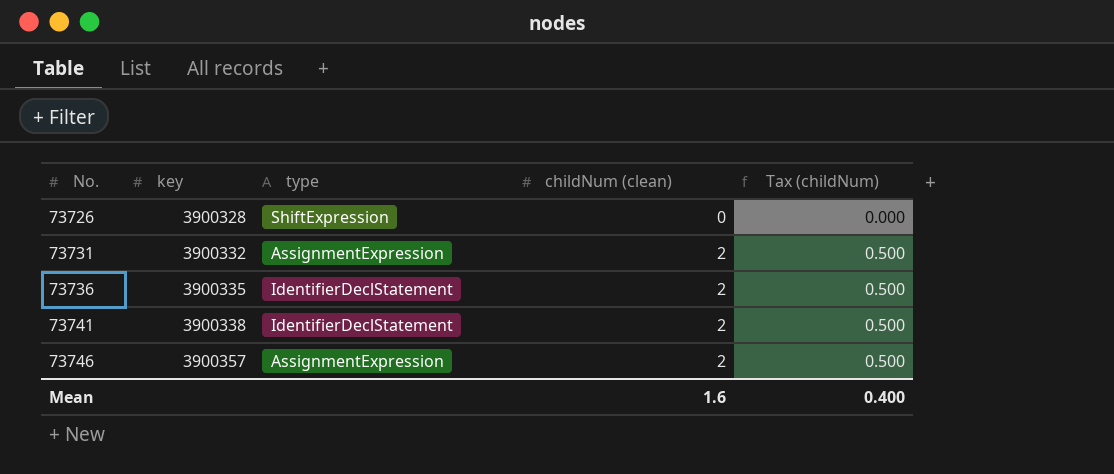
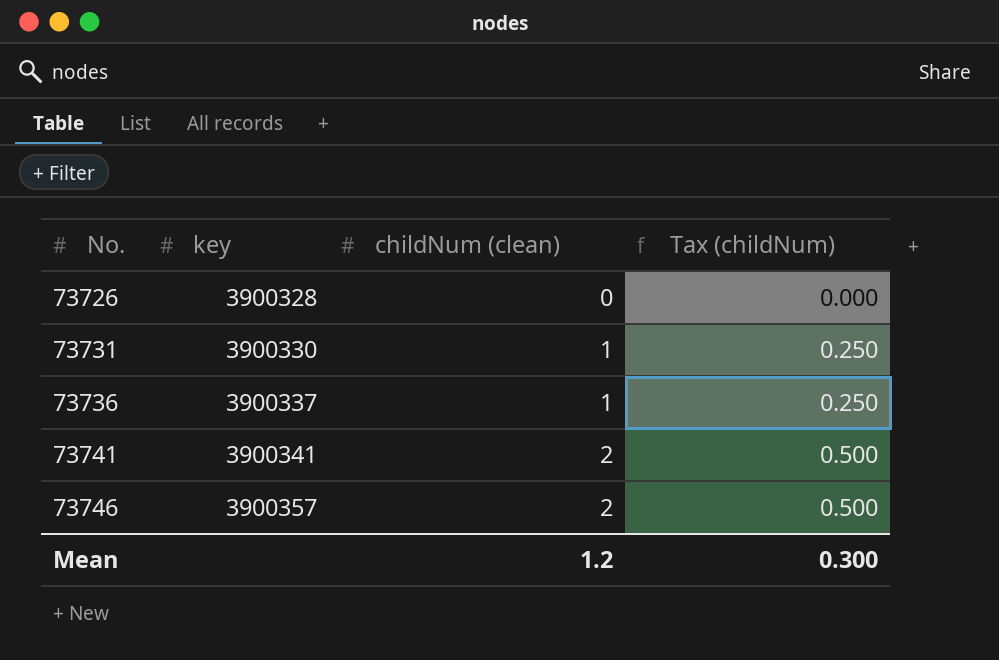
column type | position: 3 -> none
73731 | key: 3900332 -> 3900330
73731 | childNum (clean): 2 -> 1
73731 | Tax (childNum): 0.500 -> 0.250
73736 | key: 3900335 -> 3900337
73736 | childNum (clean): 2 -> 1
73736 | Tax (childNum): 0.500 -> 0.250
73741 | key: 3900338 -> 3900341
Mean | childNum (clean): 1.6 -> 1.2
Mean | Tax (childNum): 0.400 -> 0.300

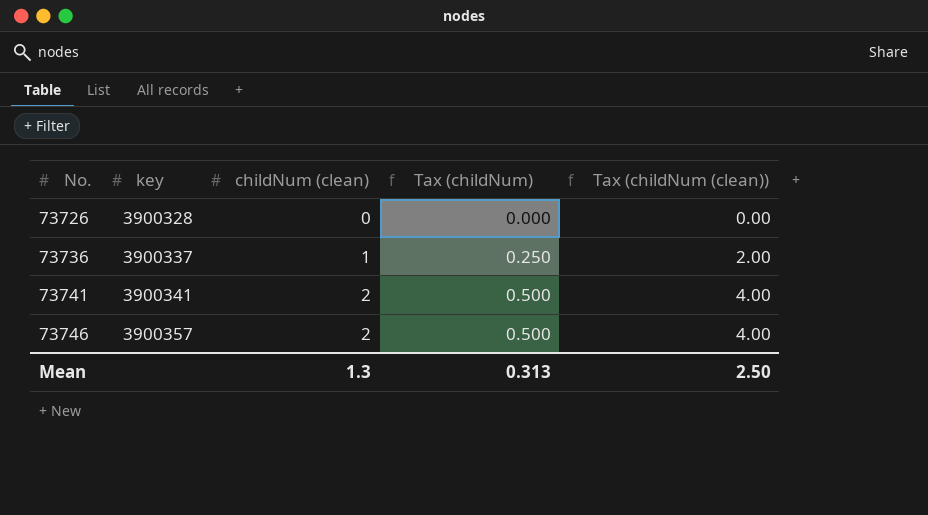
column Tax (childNum (clean)) | formula: none -> [childNum (clean)] * 2
row 73731: 3900330 | 1 | 0.250 -> none
Mean | childNum (clean): 1.2 -> 1.3
Mean | Tax (childNum): 0.300 -> 0.313

